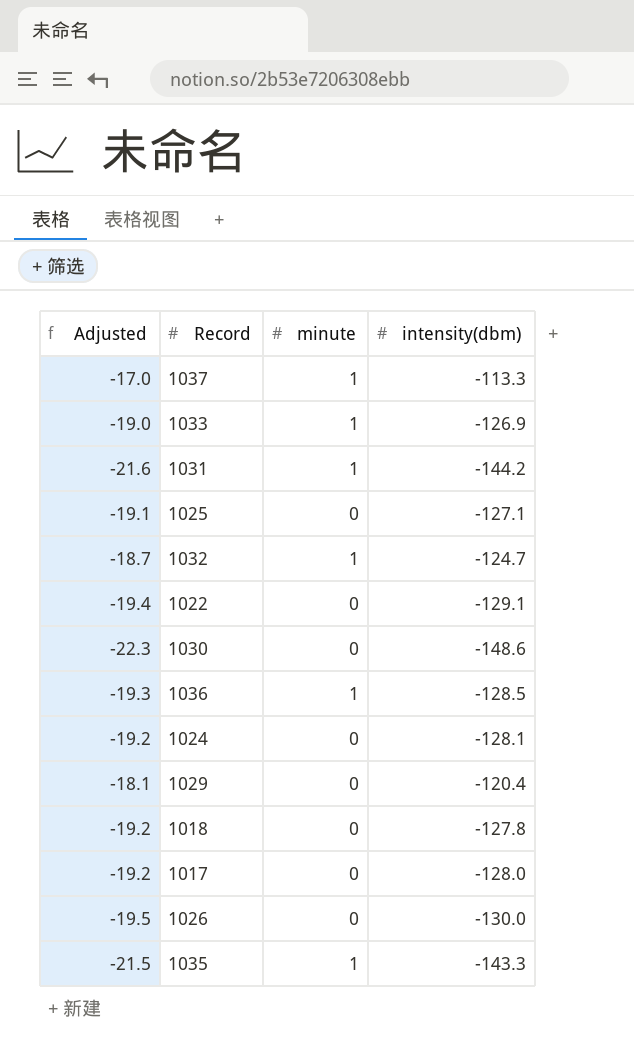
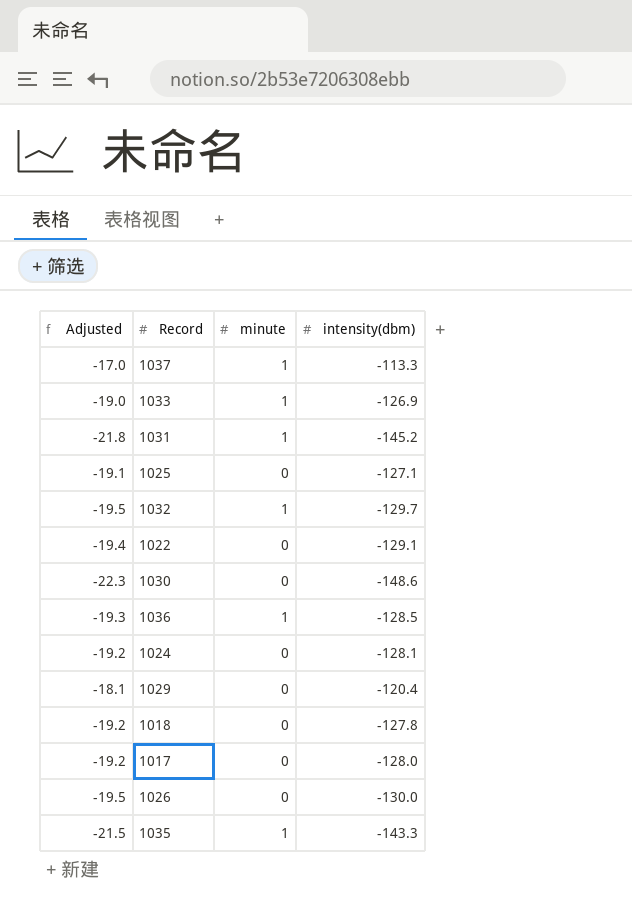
1031 | Adjusted: -21.6 -> -21.8
1031 | intensity(dbm): -144.2 -> -145.2
1032 | Adjusted: -18.7 -> -19.5
1032 | intensity(dbm): -124.7 -> -129.7

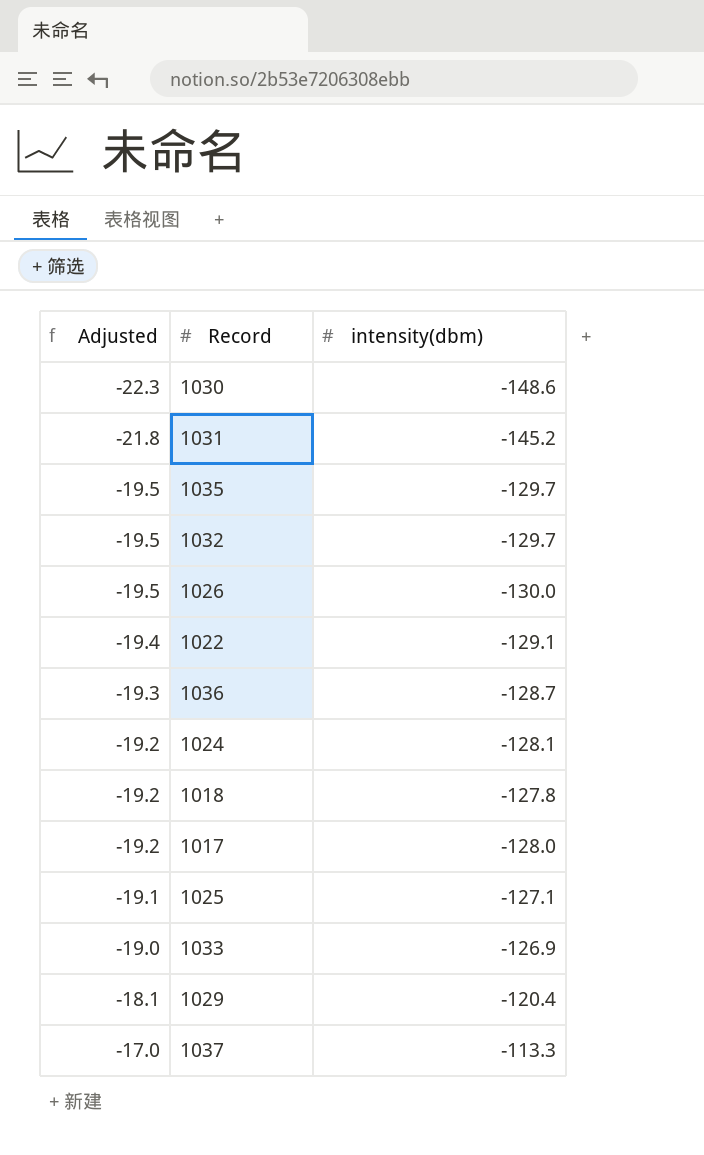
row order: none -> Adjusted ascending
column minute | position: 3 -> none
1035 | Adjusted: -21.5 -> -19.5
1035 | intensity(dbm): -143.3 -> -129.7
1036 | intensity(dbm): -128.5 -> -128.7

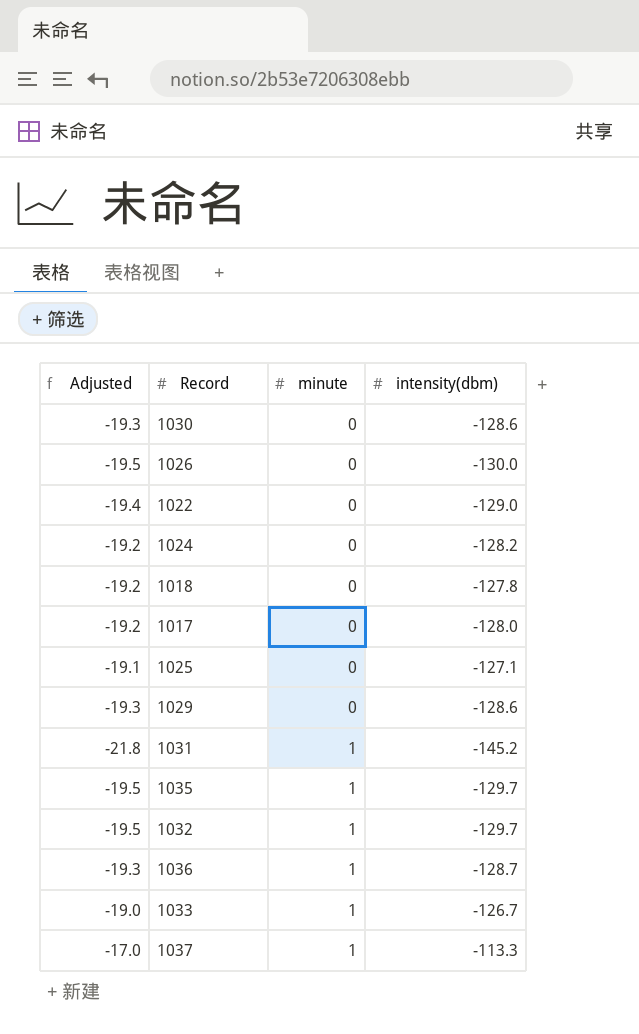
row order: Adjusted ascending -> minute ascending
column minute | position: none -> 3
1030 | Adjusted: -22.3 -> -19.3
1030 | intensity(dbm): -148.6 -> -128.6
1022 | intensity(dbm): -129.1 -> -129.0
1024 | intensity(dbm): -128.1 -> -128.2
1029 | Adjusted: -18.1 -> -19.3
1029 | intensity(dbm): -120.4 -> -128.6
1033 | intensity(dbm): -126.9 -> -126.7

